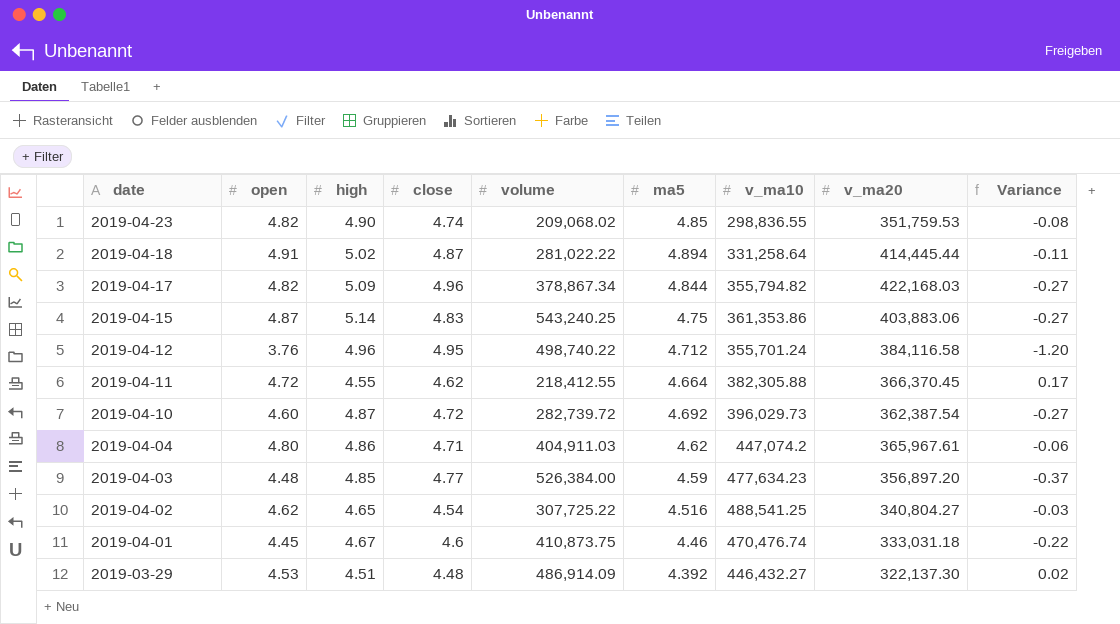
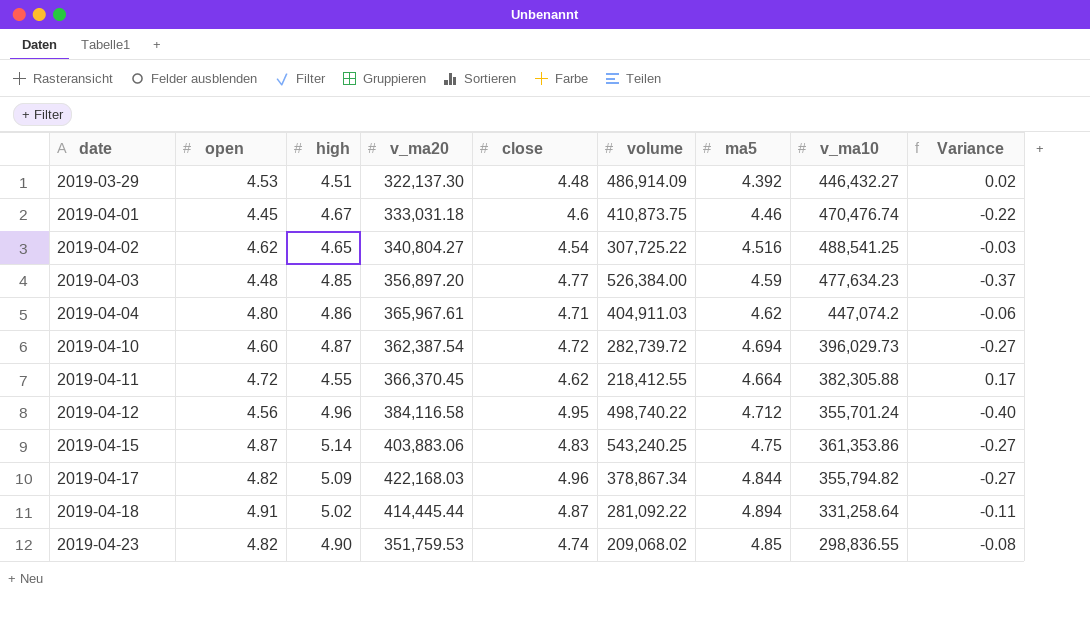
row order: date descending -> date ascending
column v_ma20 | position: 8 -> 4
2019-04-10 | ma5: 4.692 -> 4.694
2019-04-12 | open: 3.76 -> 4.56
2019-04-12 | Variance: -1.20 -> -0.40
2019-04-18 | volume: 281,022.22 -> 281,092.22

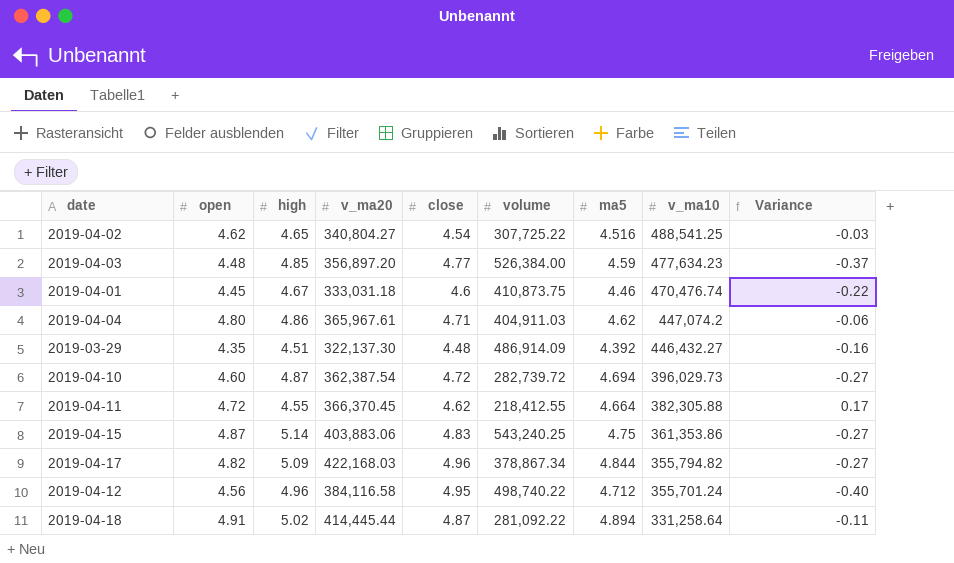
row order: date ascending -> v_ma10 descending
row 2019-04-23: 4.82 | 4.90 | 351,759.53 | 4.74 | 209,068.02 | 4.85 | 298,836.55 | -0.08 -> none
2019-03-29 | open: 4.53 -> 4.35
2019-03-29 | Variance: 0.02 -> -0.16

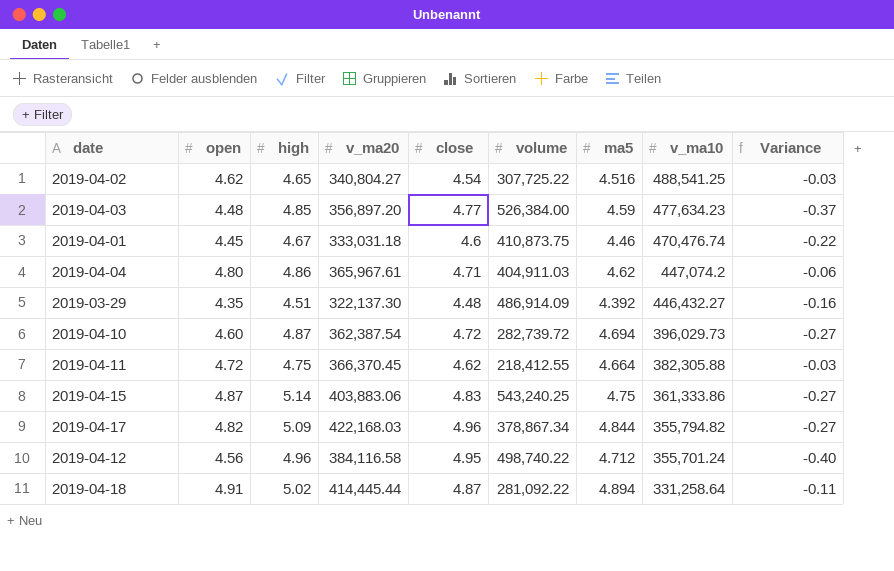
2019-04-11 | high: 4.55 -> 4.75
2019-04-11 | Variance: 0.17 -> -0.03
2019-04-15 | v_ma10: 361,353.86 -> 361,333.86

